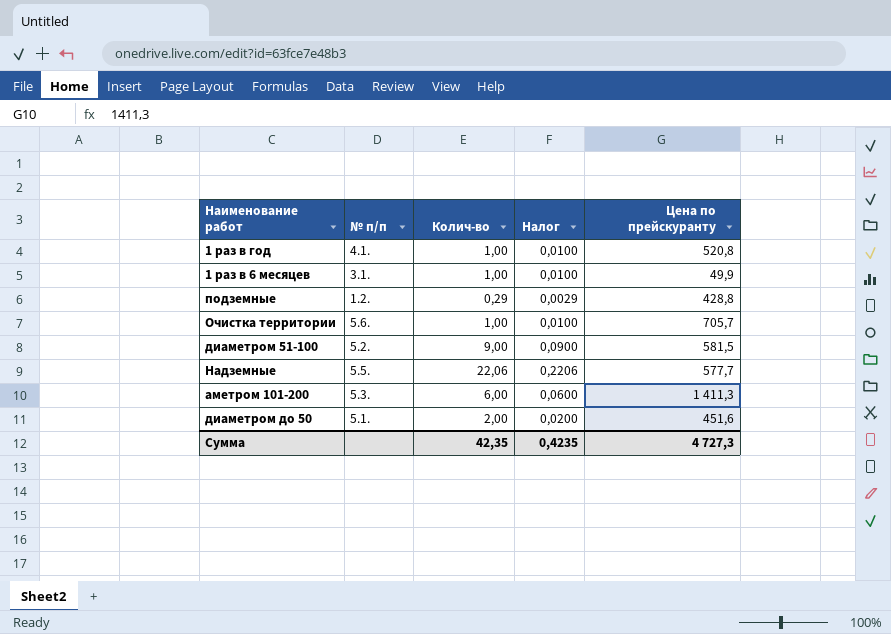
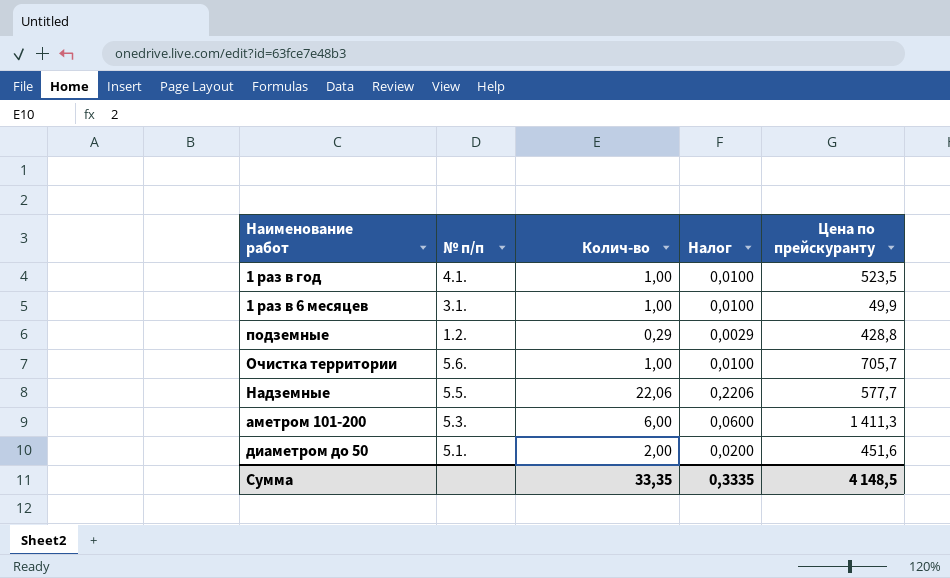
row диаметром 51-100: 5.2. | 9,00 | 0,0900 | 581,5 -> none
1 раз в год | Цена по прейскуранту: 520,8 -> 523,5
Сумма | Колич-во: 42,35 -> 33,35
Сумма | Налог: 0,4235 -> 0,3335
Сумма | Цена по прейскуранту: 4 727,3 -> 4 148,5

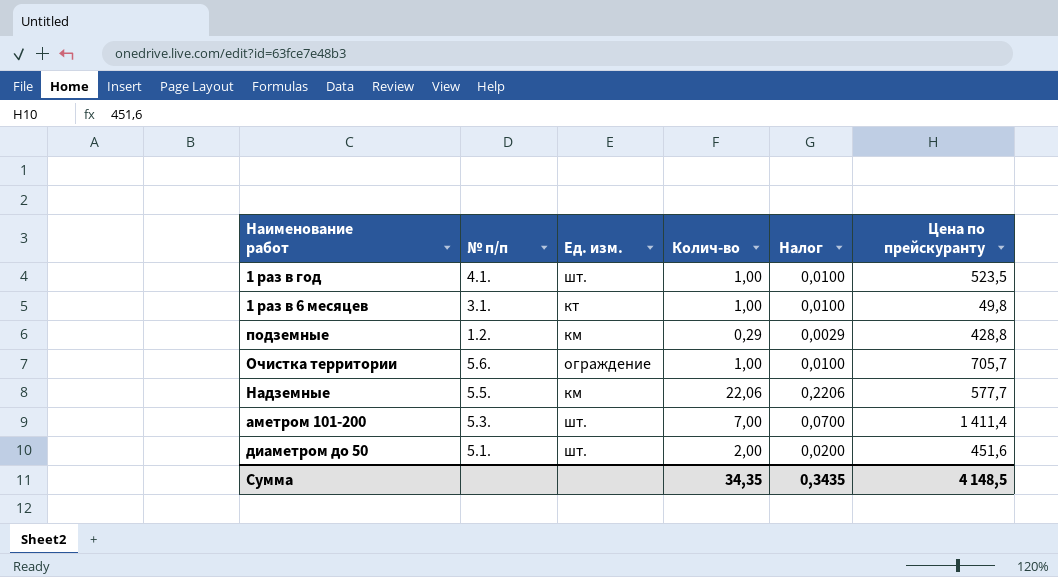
column Ед. изм. | position: none -> 3
1 раз в 6 месяцев | Цена по прейскуранту: 49,9 -> 49,8
аметром 101-200 | Колич-во: 6,00 -> 7,00
аметром 101-200 | Налог: 0,0600 -> 0,0700
аметром 101-200 | Цена по прейскуранту: 1 411,3 -> 1 411,4
Сумма | Колич-во: 33,35 -> 34,35
Сумма | Налог: 0,3335 -> 0,3435

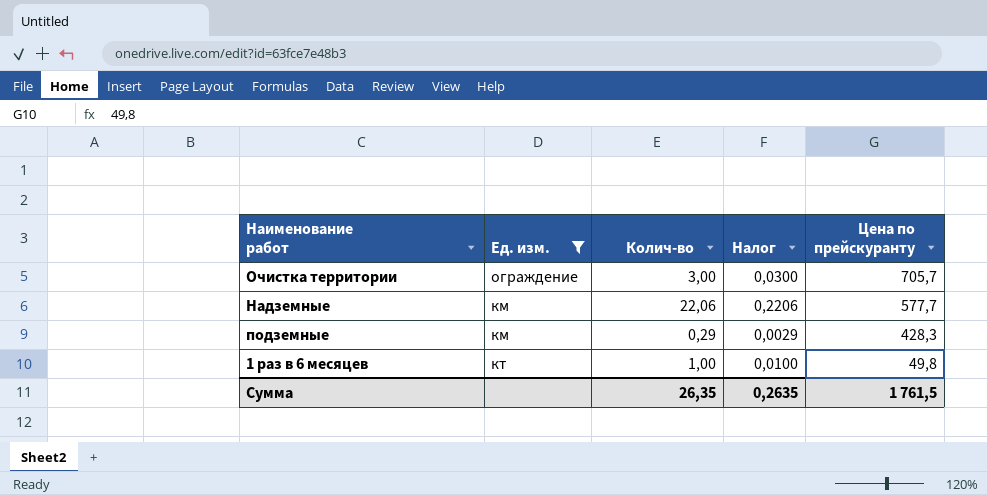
filter: none -> Ед. изм. != шт.
row order: none -> Цена по прейскуранту descending
column № п/п | position: 2 -> none
Очистка территории | Колич-во: 1,00 -> 3,00
Очистка территории | Налог: 0,0100 -> 0,0300
подземные | Цена по прейскуранту: 428,8 -> 428,3
Сумма | Колич-во: 34,35 -> 26,35
Сумма | Налог: 0,3435 -> 0,2635
Сумма | Цена по прейскуранту: 4 148,5 -> 1 761,5

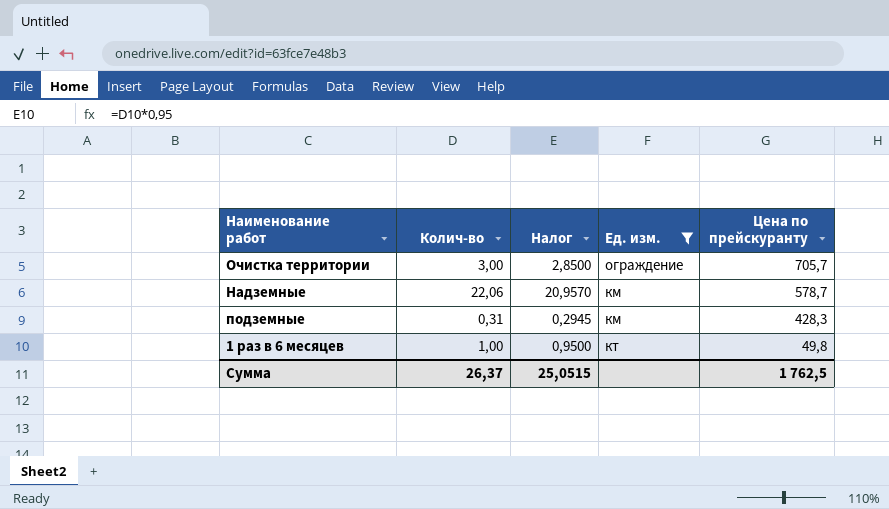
column Налог | formula: [Колич-во] * 0,01 -> [Колич-во] * 0,95
column Ед. изм. | position: 2 -> 4
Надземные | Цена по прейскуранту: 577,7 -> 578,7
подземные | Колич-во: 0,29 -> 0,31
Сумма | Колич-во: 26,35 -> 26,37
Сумма | Налог: 0,2635 -> 25,0515
Сумма | Цена по прейскуранту: 1 761,5 -> 1 762,5

